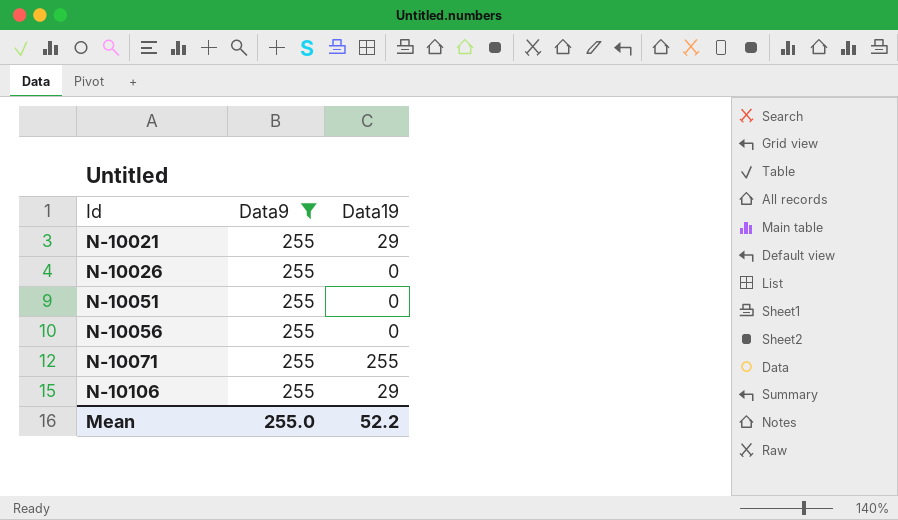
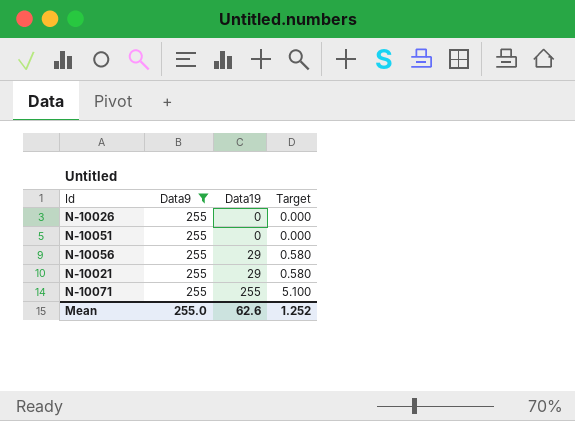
row order: Id ascending -> Data19 ascending
column Target | formula: none -> [Data19] * 0.02
row N-10106: 255 | 29 -> none
N-10056 | Data19: 0 -> 29
Mean | Data19: 52.2 -> 62.6

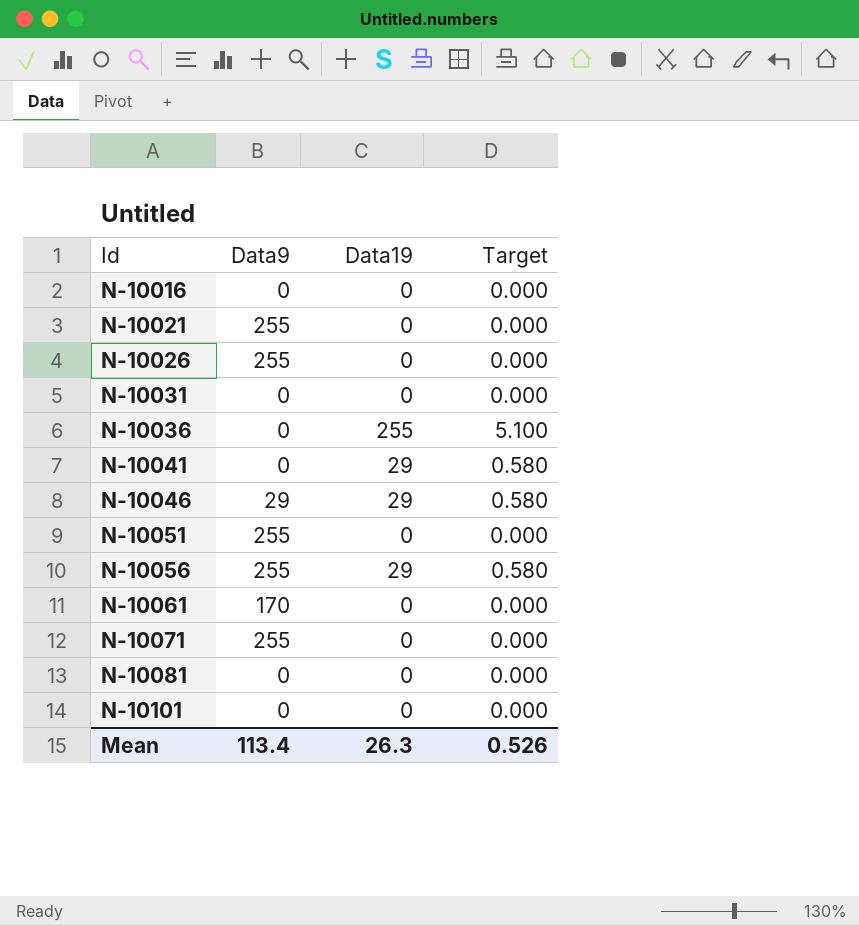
filter: Data9 = 255 -> none
row order: Data19 ascending -> Id ascending
N-10021 | Data19: 29 -> 0
N-10021 | Target: 0.580 -> 0.000
N-10071 | Data19: 255 -> 0
N-10071 | Target: 5.100 -> 0.000
Mean | Data9: 255.0 -> 113.4
Mean | Data19: 62.6 -> 26.3
Mean | Target: 1.252 -> 0.526

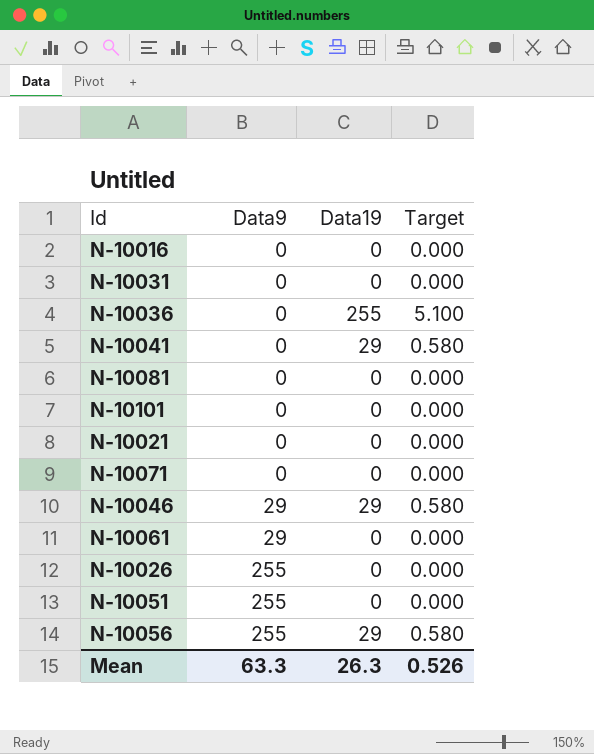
row order: Id ascending -> Data9 ascending
N-10021 | Data9: 255 -> 0
N-10071 | Data9: 255 -> 0
N-10061 | Data9: 170 -> 29
Mean | Data9: 113.4 -> 63.3

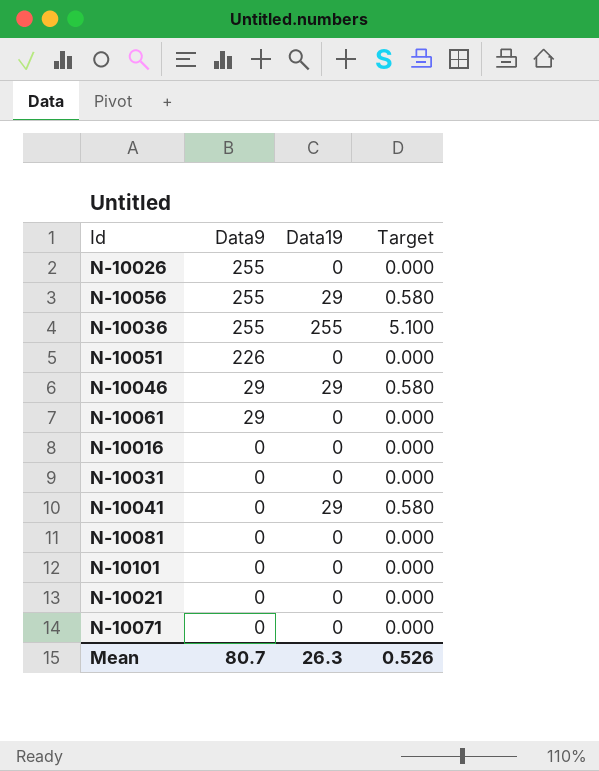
row order: Data9 ascending -> Data9 descending
N-10036 | Data9: 0 -> 255
N-10051 | Data9: 255 -> 226
Mean | Data9: 63.3 -> 80.7

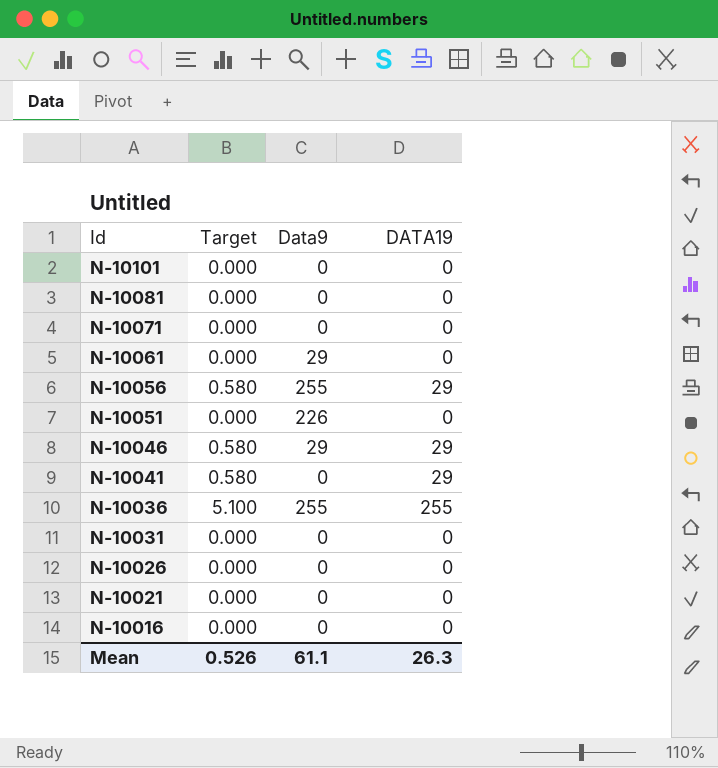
row order: Data9 descending -> Id descending
column Target | position: 4 -> 2
column name: Data19 -> DATA19
N-10026 | Data9: 255 -> 0
Mean | Data9: 80.7 -> 61.1

